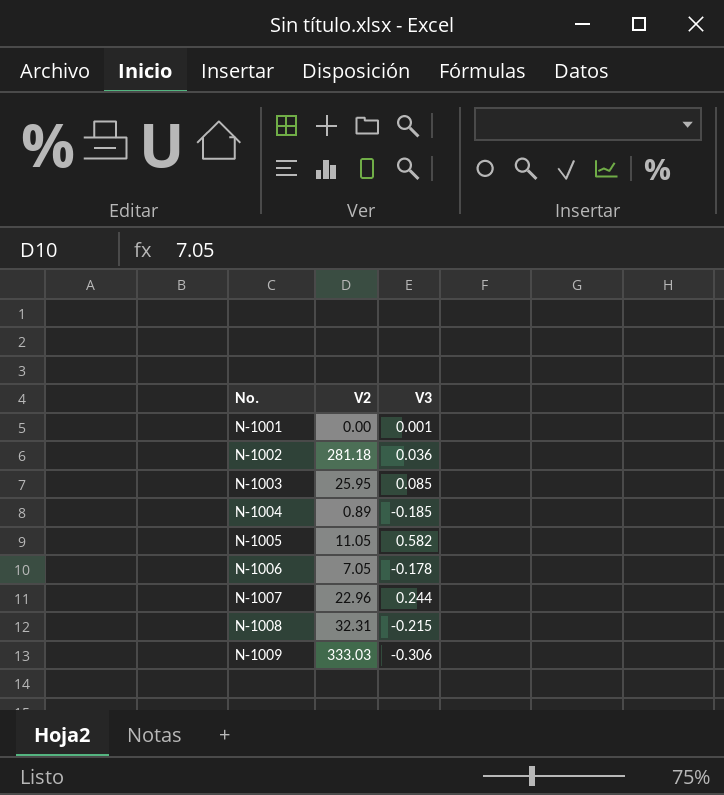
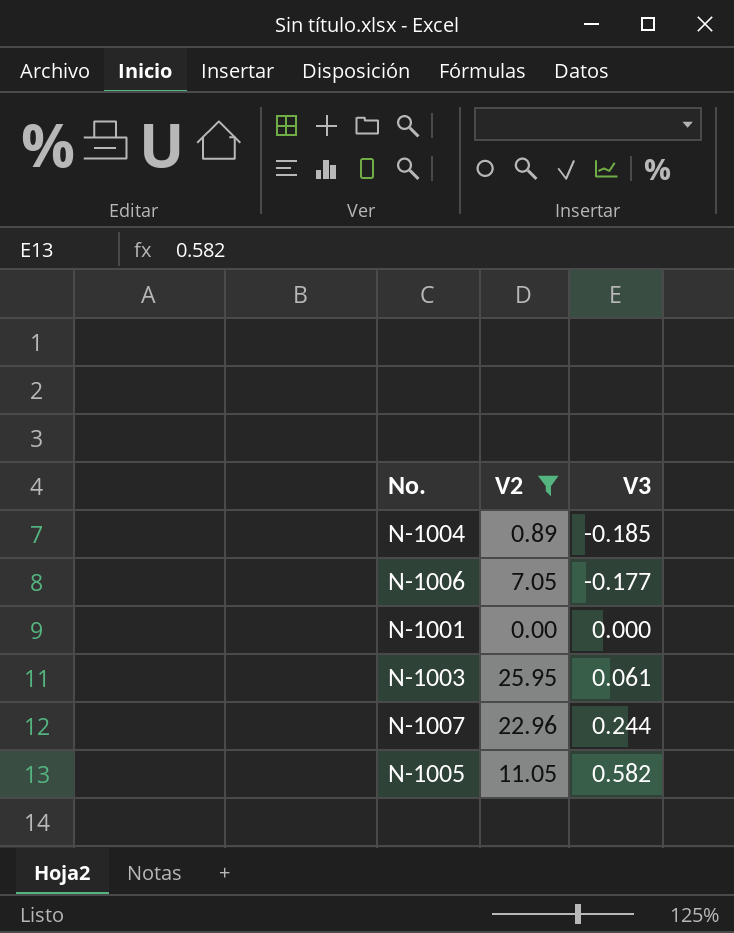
filter: none -> V2 <= 25.95
row order: No. ascending -> V3 ascending
N-1006 | V3: -0.178 -> -0.177
N-1001 | V3: 0.001 -> 0.000
N-1003 | V3: 0.085 -> 0.061

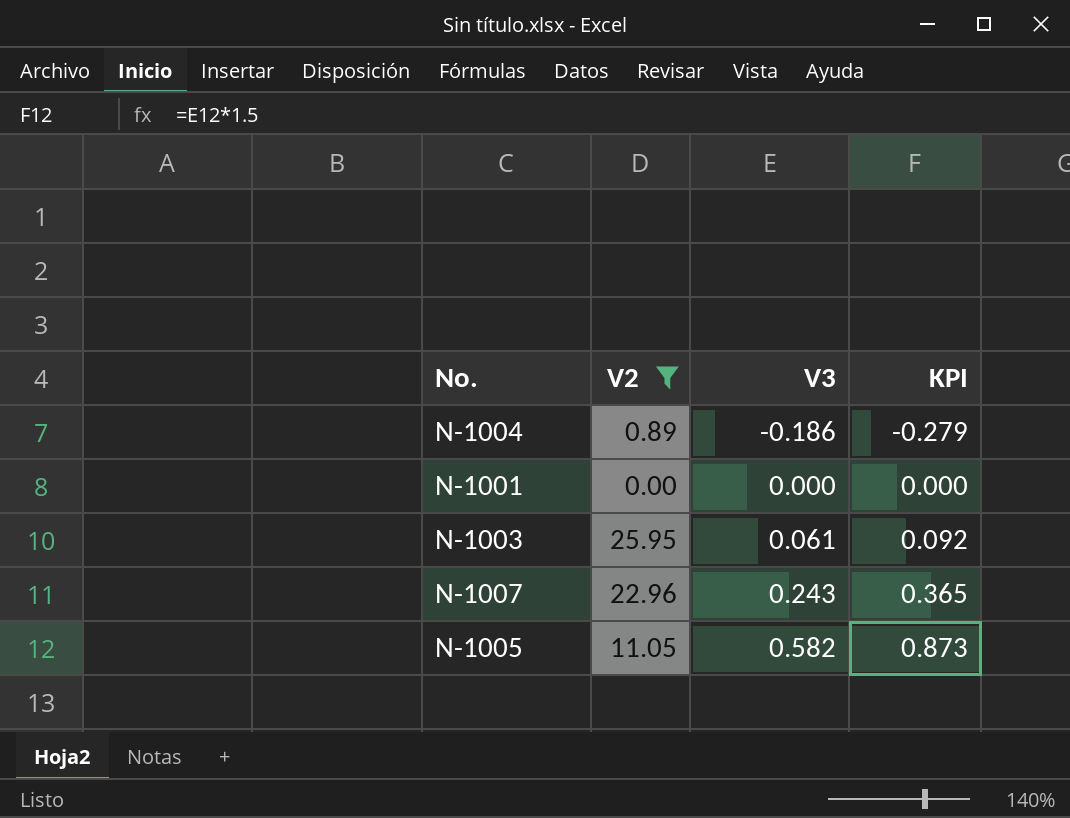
column KPI | formula: none -> [V3] * 1.5
row N-1006: 7.05 | -0.177 -> none
N-1004 | V3: -0.185 -> -0.186
N-1007 | V3: 0.244 -> 0.243

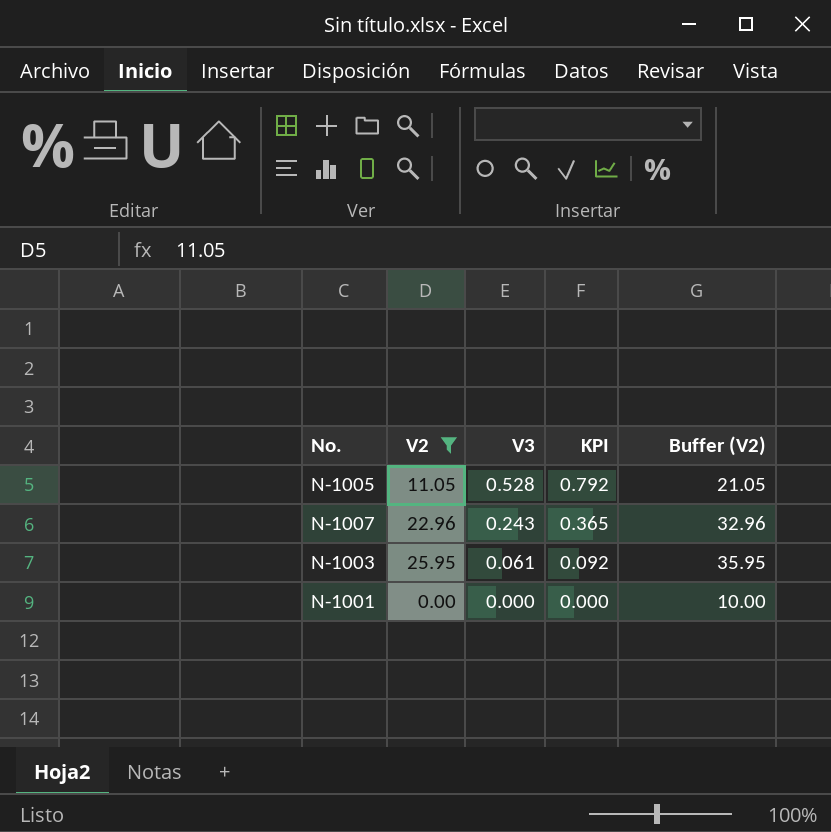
row order: V3 ascending -> V3 descending
column Buffer (V2) | formula: none -> [V2] + 10
row N-1004: 0.89 | -0.186 | -0.279 -> none
N-1005 | V3: 0.582 -> 0.528
N-1005 | KPI: 0.873 -> 0.792

